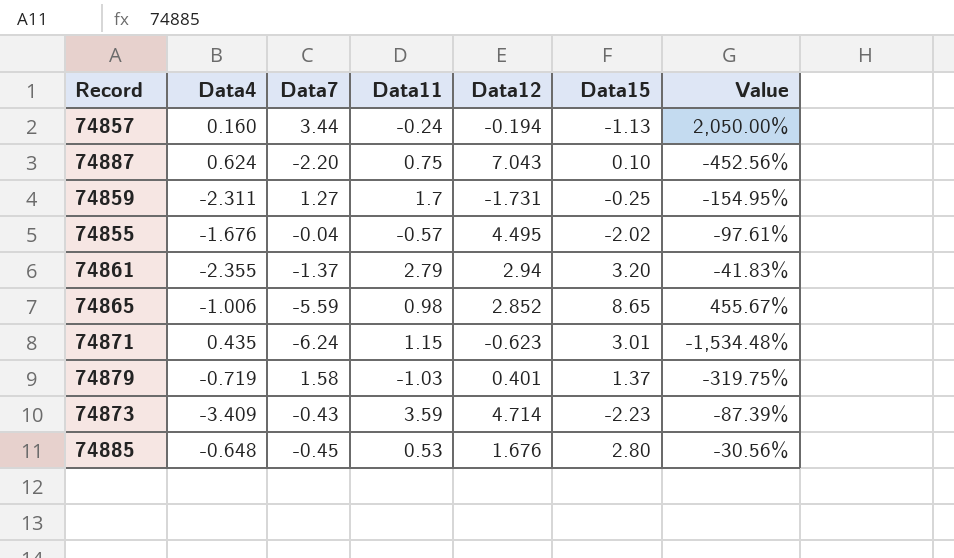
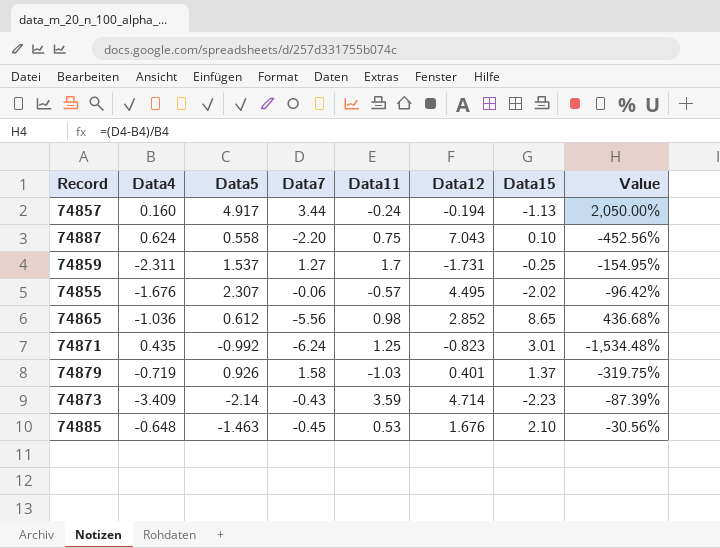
column Data5 | position: none -> 3
row 74861: -2.355 | -1.37 | 2.79 | 2.94 | 3.20 | -41.83% -> none
74855 | Data7: -0.04 -> -0.06
74855 | Value: -97.61% -> -96.42%
74865 | Data4: -1.006 -> -1.036
74865 | Data7: -5.59 -> -5.56
74865 | Value: 455.67% -> 436.68%
74871 | Data11: 1.15 -> 1.25
74871 | Data12: -0.623 -> -0.823
74885 | Data15: 2.80 -> 2.10

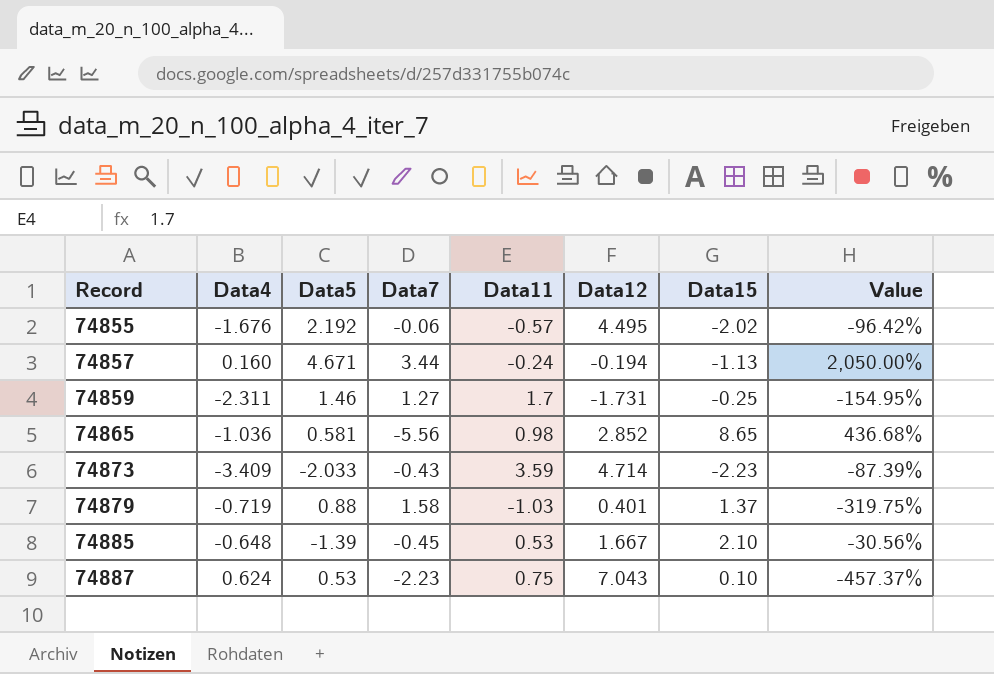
row order: none -> Record ascending
row 74871: 0.435 | -0.992 | -6.24 | 1.25 | -0.823 | 3.01 | -1,534.48% -> none
74855 | Data5: 2.307 -> 2.192
74857 | Data5: 4.917 -> 4.671
74859 | Data5: 1.537 -> 1.46
74865 | Data5: 0.612 -> 0.581
74873 | Data5: -2.14 -> -2.033
74879 | Data5: 0.926 -> 0.88
74885 | Data5: -1.463 -> -1.39
74885 | Data12: 1.676 -> 1.667
74887 | Data5: 0.558 -> 0.53
74887 | Data7: -2.20 -> -2.23
74887 | Value: -452.56% -> -457.37%

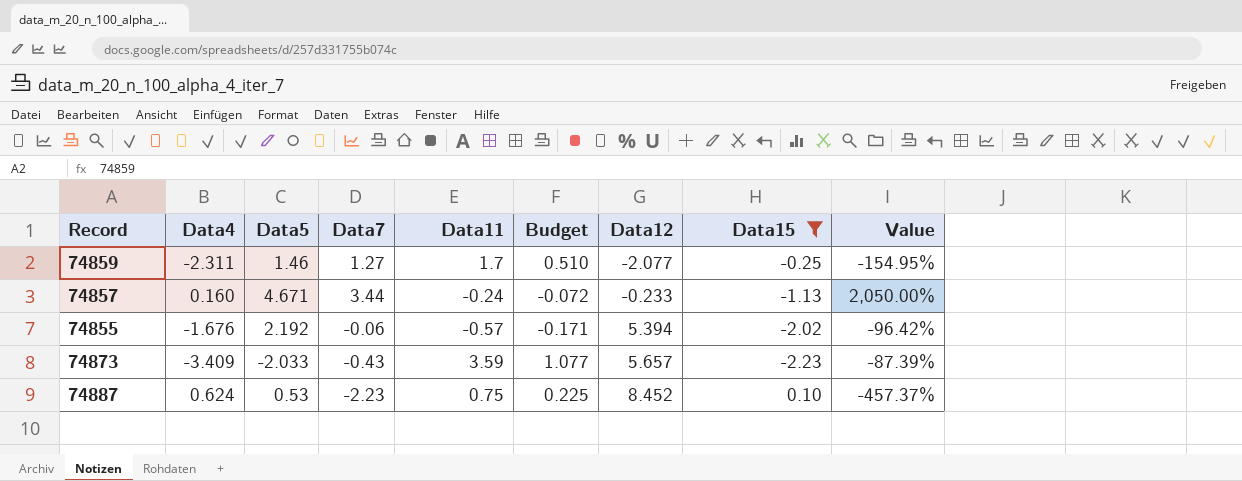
filter: none -> Data15 <= 0.10
row order: Record ascending -> Data12 ascending
column Budget | formula: none -> [Data11] * 0.3
74859 | Data12: -1.731 -> -2.077
74857 | Data12: -0.194 -> -0.233
74855 | Data12: 4.495 -> 5.394
74873 | Data12: 4.714 -> 5.657
74887 | Data12: 7.043 -> 8.452

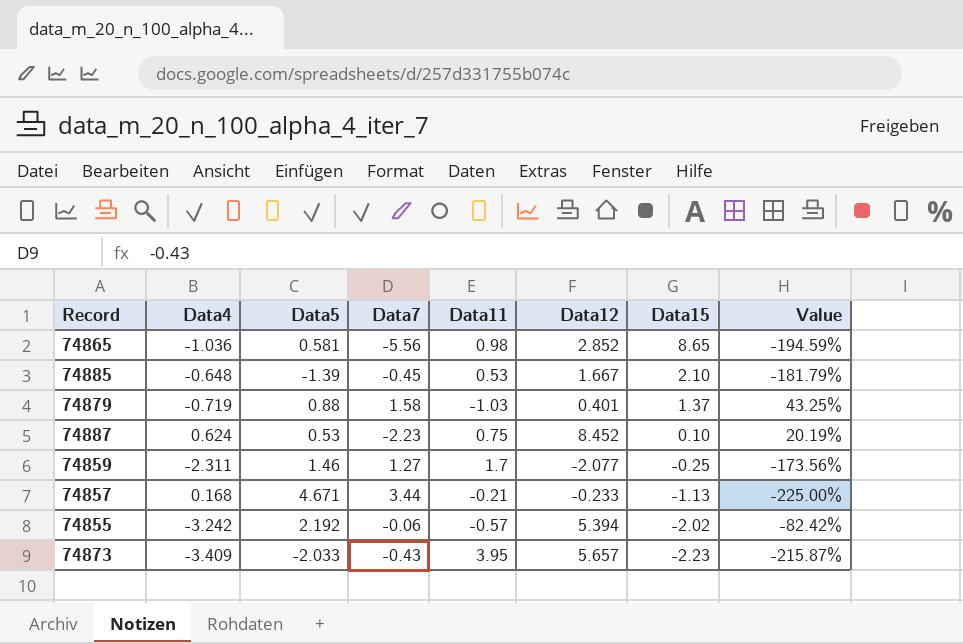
filter: Data15 <= 0.10 -> none
row order: Data12 ascending -> Data15 descending
column Budget | formula: [Data11] * 0.3 -> none
column Value | formula: ([Data7] - [Data4]) / [Data4] -> ([Data11] - [Data4]) / [Data4]
74857 | Data4: 0.160 -> 0.168
74857 | Data11: -0.24 -> -0.21
74855 | Data4: -1.676 -> -3.242
74873 | Data11: 3.59 -> 3.95

